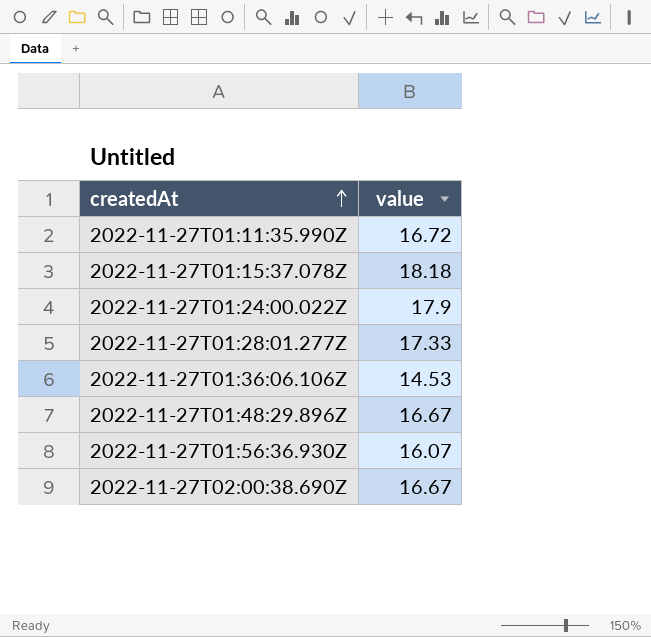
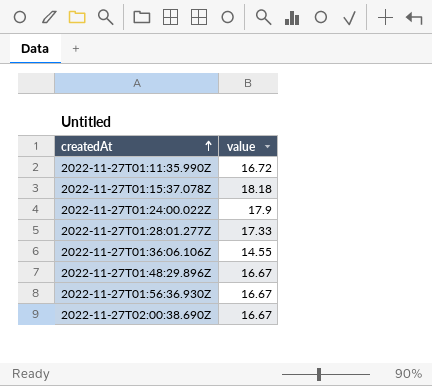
2022-11-27T01:36:06.106Z | value: 14.53 -> 14.55
2022-11-27T01:56:36.930Z | value: 16.07 -> 16.67

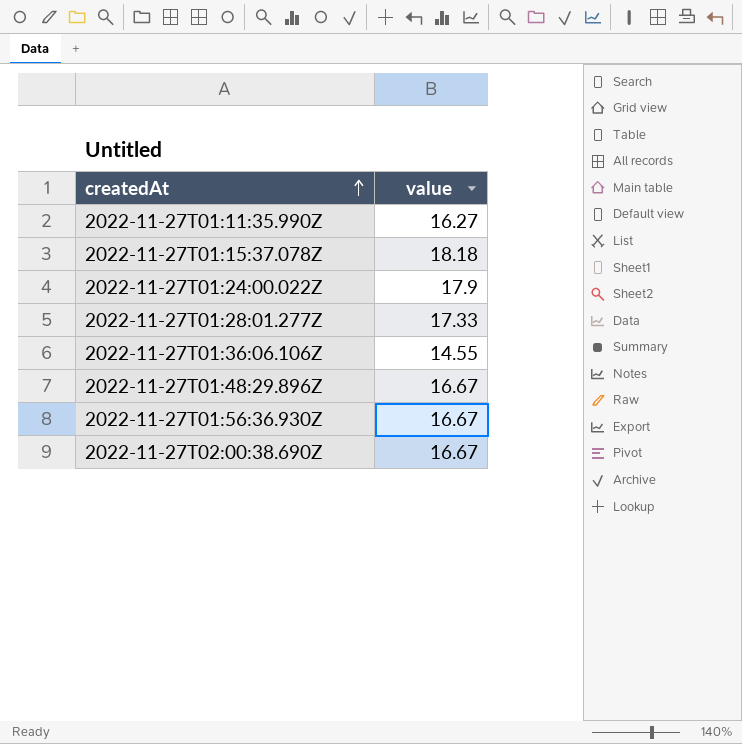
2022-11-27T01:11:35.990Z | value: 16.72 -> 16.27

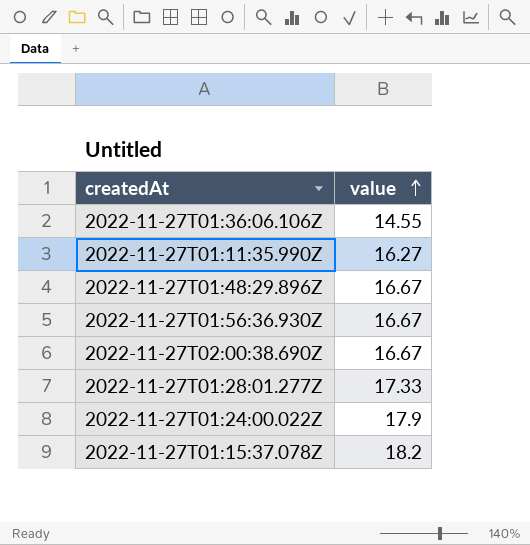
row order: createdAt ascending -> value ascending
2022-11-27T01:15:37.078Z | value: 18.18 -> 18.2

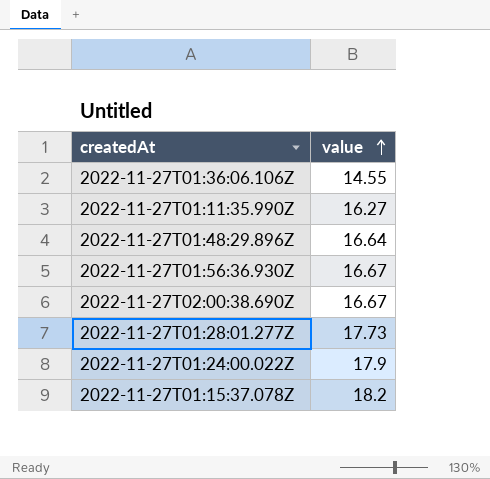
2022-11-27T01:48:29.896Z | value: 16.67 -> 16.64
2022-11-27T01:28:01.277Z | value: 17.33 -> 17.73

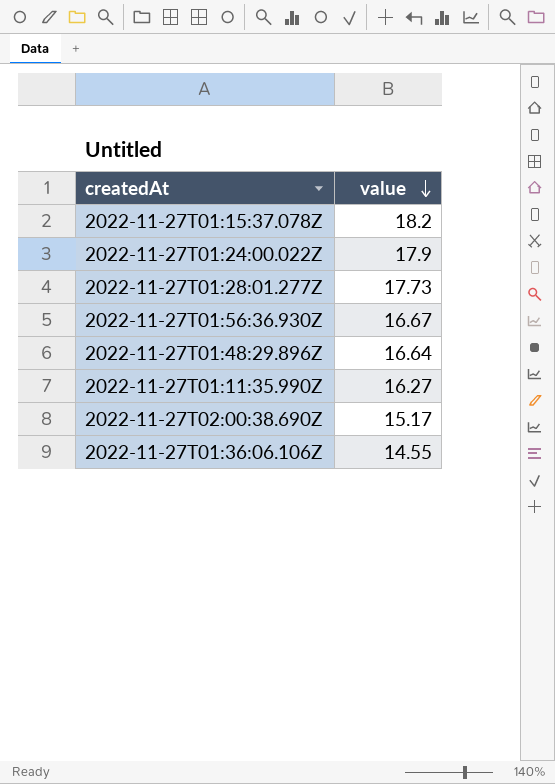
row order: value ascending -> value descending
2022-11-27T02:00:38.690Z | value: 16.67 -> 15.17

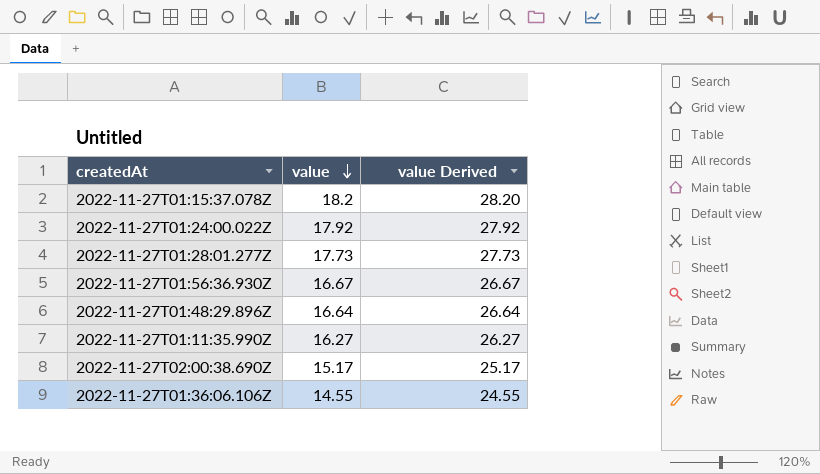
column value Derived | formula: none -> [value] + 10
2022-11-27T01:24:00.022Z | value: 17.9 -> 17.92

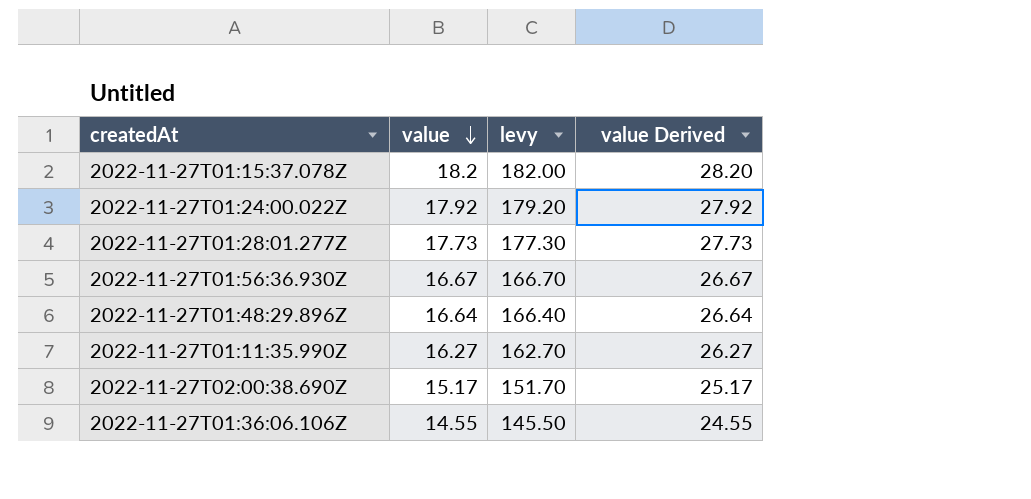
column levy | formula: none -> [value] * 10

